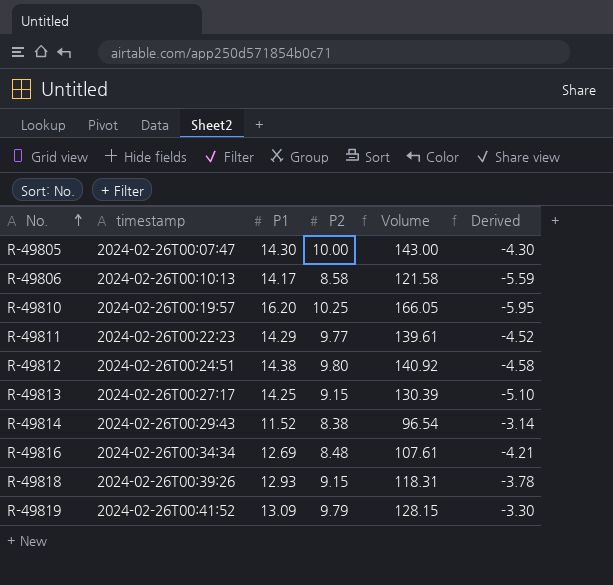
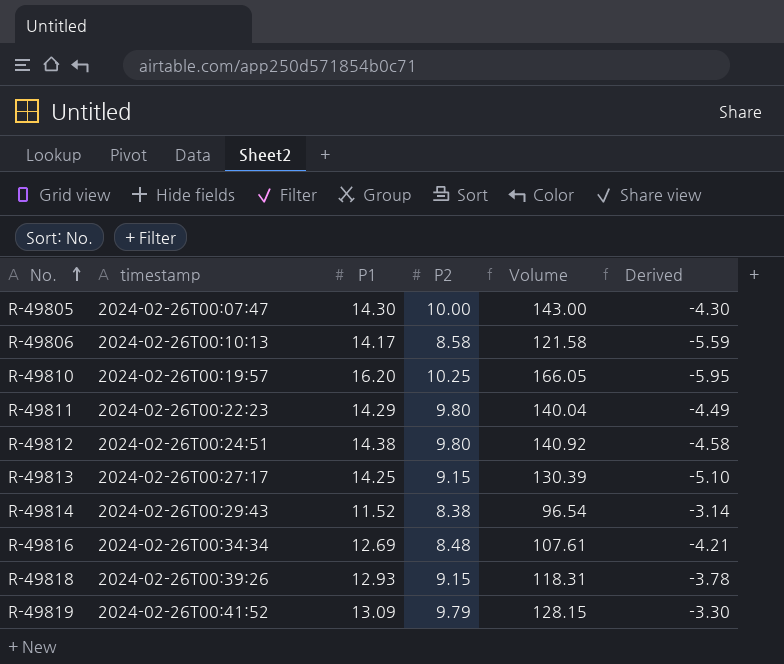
R-49811 | P2: 9.77 -> 9.80
R-49811 | Volume: 139.61 -> 140.04
R-49811 | Derived: -4.52 -> -4.49

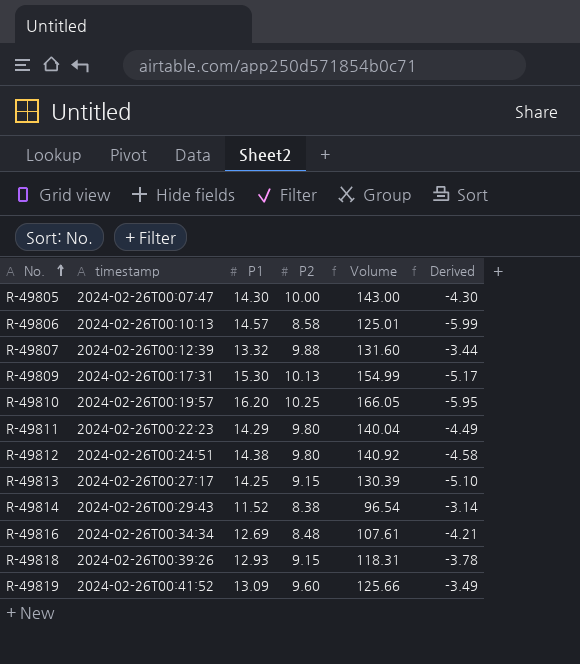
R-49806 | P1: 14.17 -> 14.57
R-49806 | Volume: 121.58 -> 125.01
R-49806 | Derived: -5.59 -> -5.99
row R-49807: none -> 2024-02-26T00:12:39 | 13.32 | 9.88 | 131.60 | -3.44
row R-49809: none -> 2024-02-26T00:17:31 | 15.30 | 10.13 | 154.99 | -5.17
R-49819 | P2: 9.79 -> 9.60
R-49819 | Volume: 128.15 -> 125.66
R-49819 | Derived: -3.30 -> -3.49

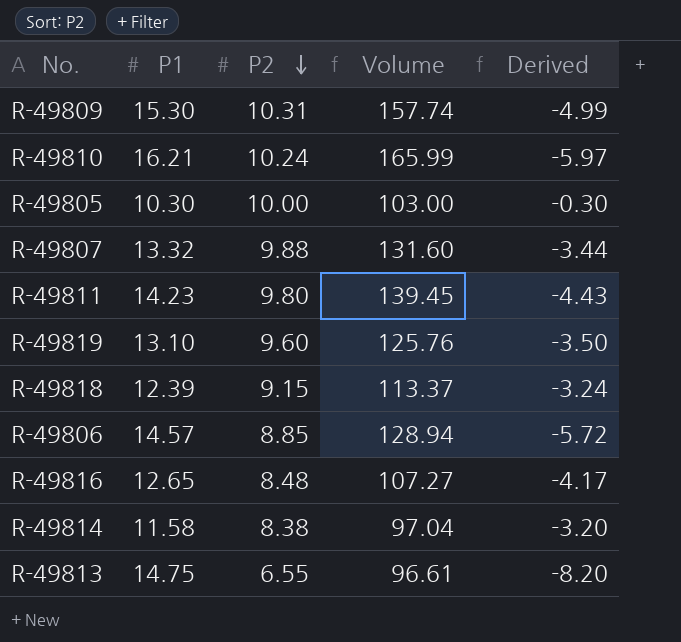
row order: No. ascending -> P2 descending
column timestamp | position: 2 -> none
row R-49812: 2024-02-26T00:24:51 | 14.38 | 9.80 | 140.92 | -4.58 -> none
R-49809 | P2: 10.13 -> 10.31
R-49809 | Volume: 154.99 -> 157.74
R-49809 | Derived: -5.17 -> -4.99
R-49810 | P1: 16.20 -> 16.21
R-49810 | P2: 10.25 -> 10.24
R-49810 | Volume: 166.05 -> 165.99
R-49810 | Derived: -5.95 -> -5.97
R-49805 | P1: 14.30 -> 10.30
R-49805 | Volume: 143.00 -> 103.00
R-49805 | Derived: -4.30 -> -0.30
R-49811 | P1: 14.29 -> 14.23
R-49811 | Volume: 140.04 -> 139.45
R-49811 | Derived: -4.49 -> -4.43
R-49819 | P1: 13.09 -> 13.10
R-49819 | Volume: 125.66 -> 125.76
R-49819 | Derived: -3.49 -> -3.50
R-49818 | P1: 12.93 -> 12.39
R-49818 | Volume: 118.31 -> 113.37
R-49818 | Derived: -3.78 -> -3.24
R-49806 | P2: 8.58 -> 8.85
R-49806 | Volume: 125.01 -> 128.94
R-49806 | Derived: -5.99 -> -5.72
R-49816 | P1: 12.69 -> 12.65
R-49816 | Volume: 107.61 -> 107.27
R-49816 | Derived: -4.21 -> -4.17
R-49814 | P1: 11.52 -> 11.58
R-49814 | Volume: 96.54 -> 97.04
R-49814 | Derived: -3.14 -> -3.20
R-49813 | P1: 14.25 -> 14.75
R-49813 | P2: 9.15 -> 6.55
R-49813 | Volume: 130.39 -> 96.61
R-49813 | Derived: -5.10 -> -8.20

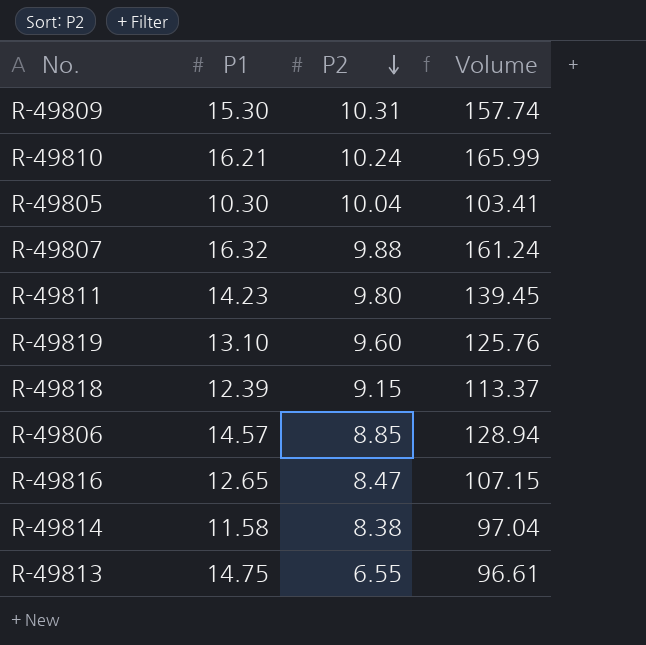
column Derived | formula: [P2] - [P1] -> none
R-49805 | P2: 10.00 -> 10.04
R-49805 | Volume: 103.00 -> 103.41
R-49807 | P1: 13.32 -> 16.32
R-49807 | Volume: 131.60 -> 161.24
R-49816 | P2: 8.48 -> 8.47
R-49816 | Volume: 107.27 -> 107.15

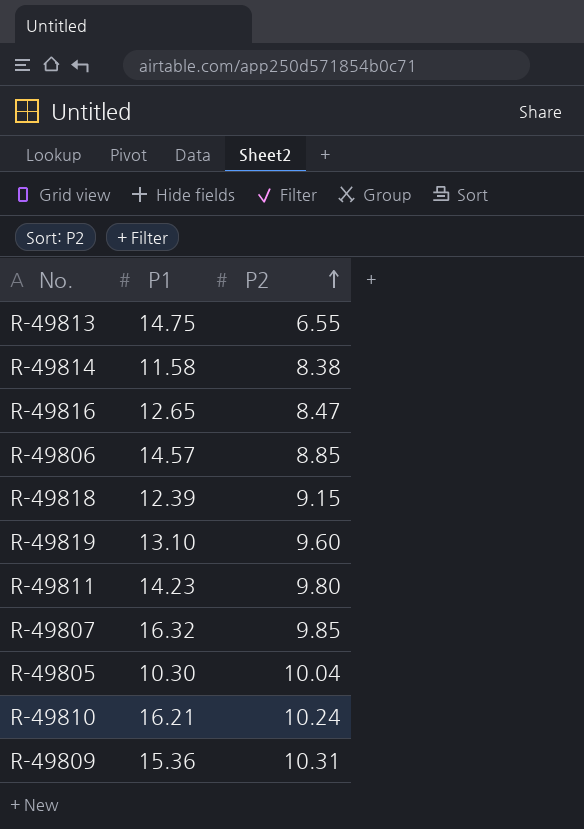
row order: P2 descending -> P2 ascending
column Volume | formula: [P1] * [P2] -> none
R-49807 | P2: 9.88 -> 9.85
R-49809 | P1: 15.30 -> 15.36

